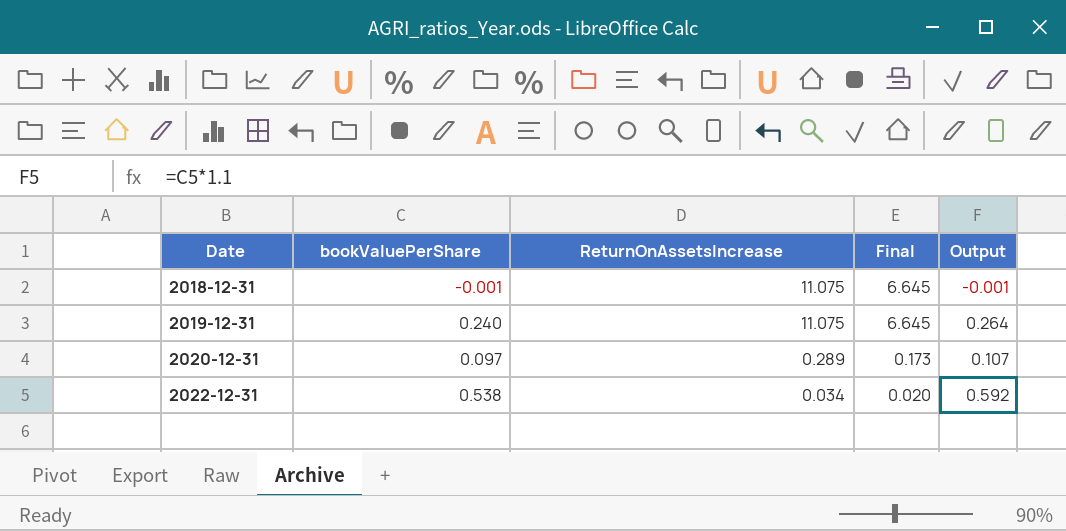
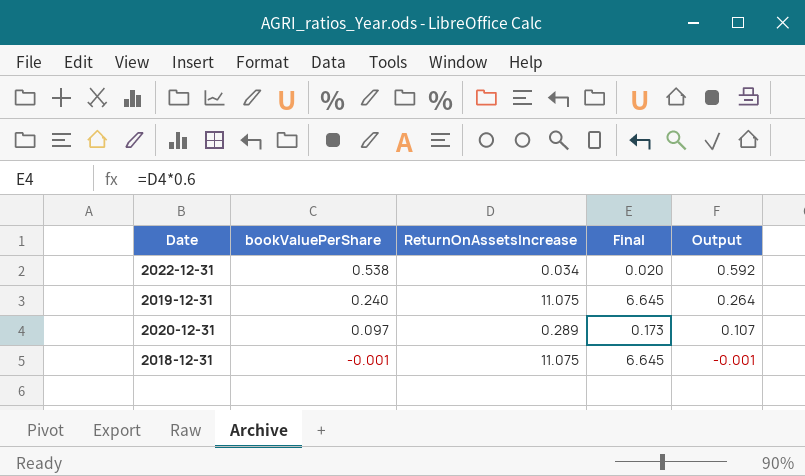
row order: Date ascending -> bookValuePerShare descending

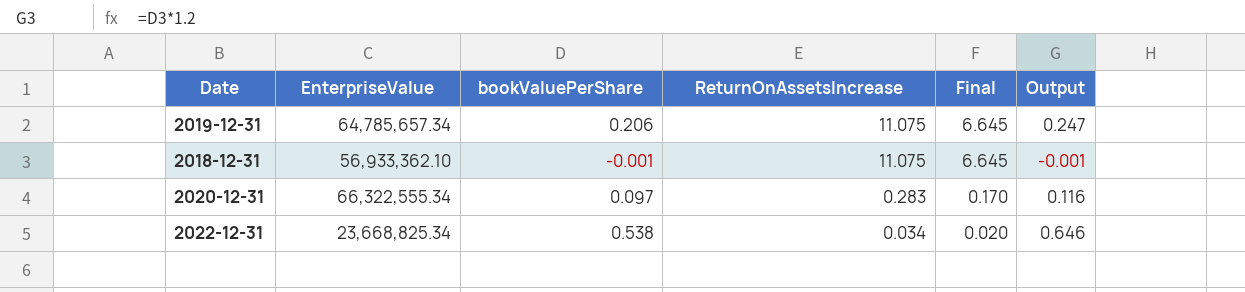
row order: bookValuePerShare descending -> ReturnOnAssetsIncrease descending
column EnterpriseValue | position: none -> 2
column Output | formula: [bookValuePerShare] * 1.1 -> [bookValuePerShare] * 1.2
2019-12-31 | bookValuePerShare: 0.240 -> 0.206
2020-12-31 | ReturnOnAssetsIncrease: 0.289 -> 0.283
2020-12-31 | Final: 0.173 -> 0.170

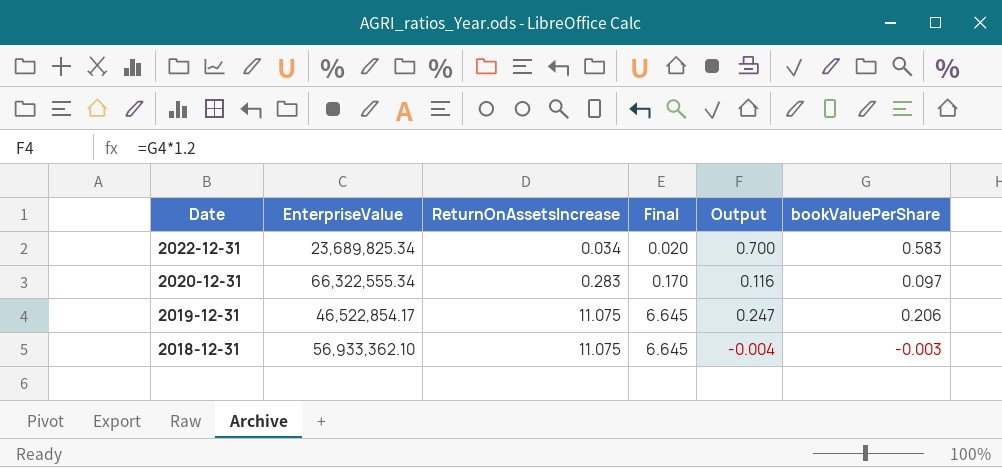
row order: ReturnOnAssetsIncrease descending -> Date descending
column bookValuePerShare | position: 3 -> 6
2022-12-31 | EnterpriseValue: 23,668,825.34 -> 23,689,825.34
2022-12-31 | Output: 0.646 -> 0.700
2022-12-31 | bookValuePerShare: 0.538 -> 0.583
2019-12-31 | EnterpriseValue: 64,785,657.34 -> 46,522,854.17
2018-12-31 | Output: -0.001 -> -0.004
2018-12-31 | bookValuePerShare: -0.001 -> -0.003

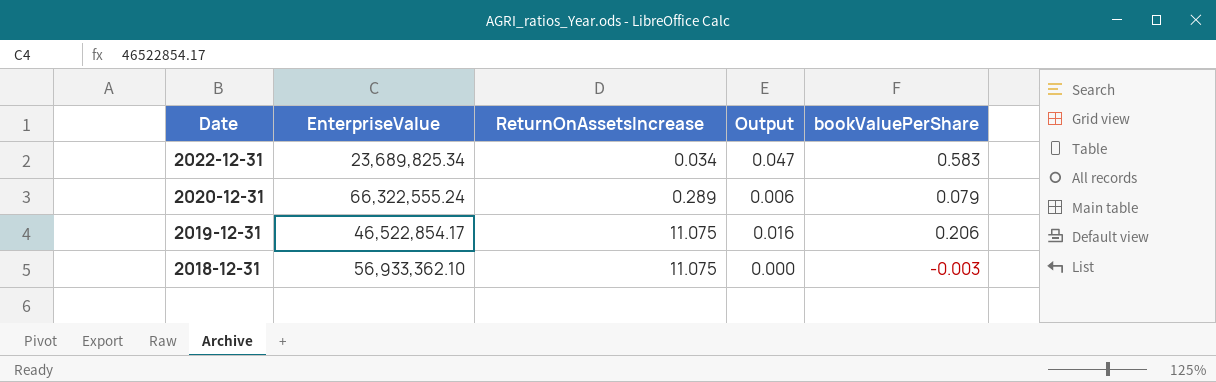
column Final | formula: [ReturnOnAssetsIncrease] * 0.6 -> none
column Output | formula: [bookValuePerShare] * 1.2 -> [bookValuePerShare] * 0.08
2020-12-31 | EnterpriseValue: 66,322,555.34 -> 66,322,555.24
2020-12-31 | ReturnOnAssetsIncrease: 0.283 -> 0.289
2020-12-31 | bookValuePerShare: 0.097 -> 0.079

